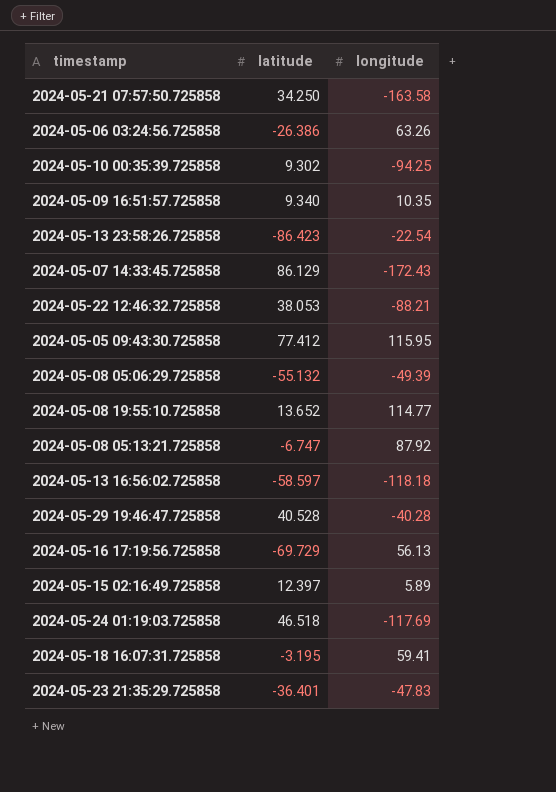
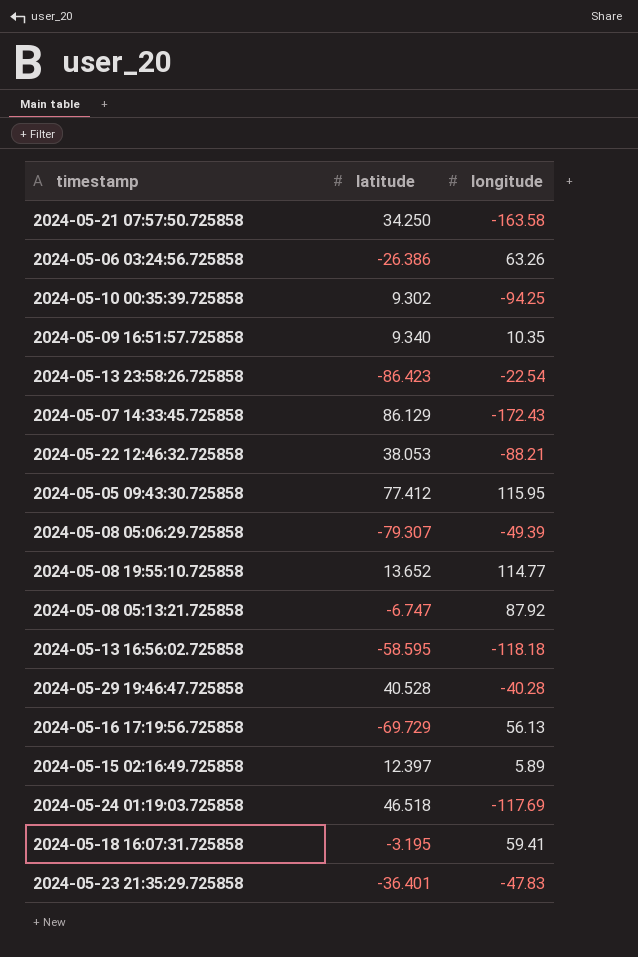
2024-05-08 05:06:29.725858 | latitude: -55.132 -> -79.307
2024-05-13 16:56:02.725858 | latitude: -58.597 -> -58.595

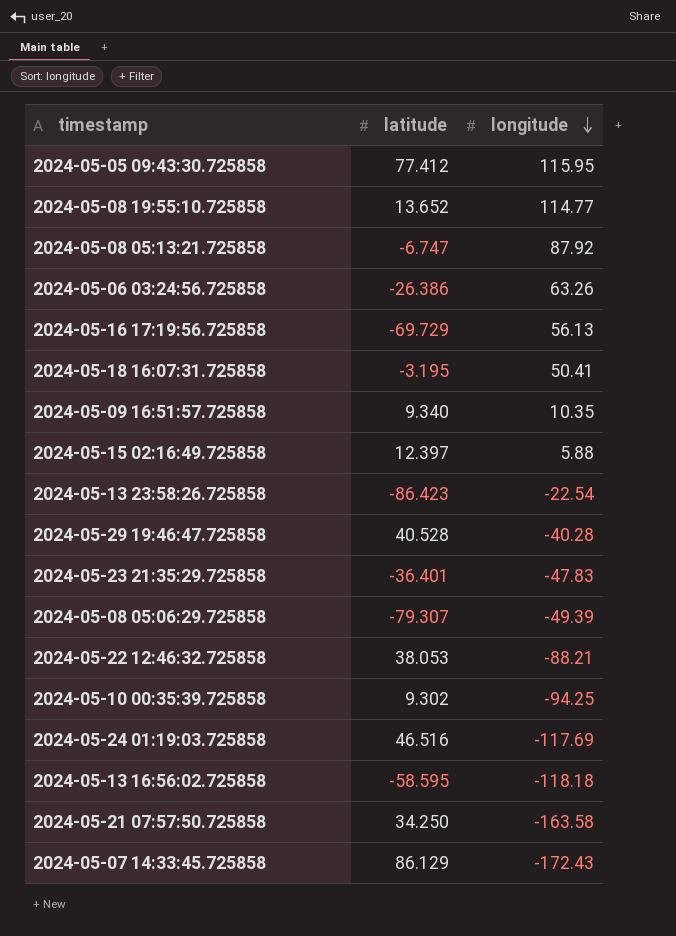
row order: none -> longitude descending
2024-05-18 16:07:31.725858 | longitude: 59.41 -> 50.41
2024-05-15 02:16:49.725858 | longitude: 5.89 -> 5.88
2024-05-24 01:19:03.725858 | latitude: 46.518 -> 46.516

